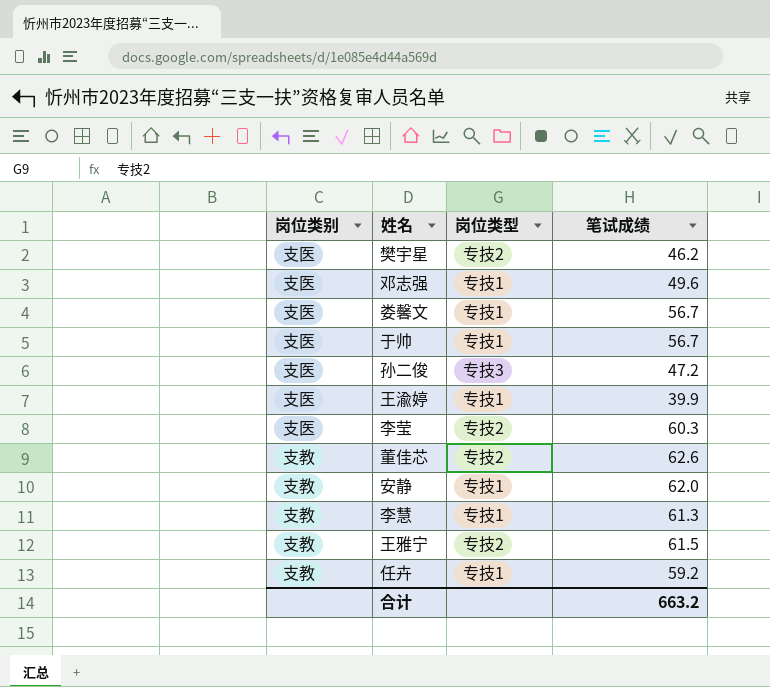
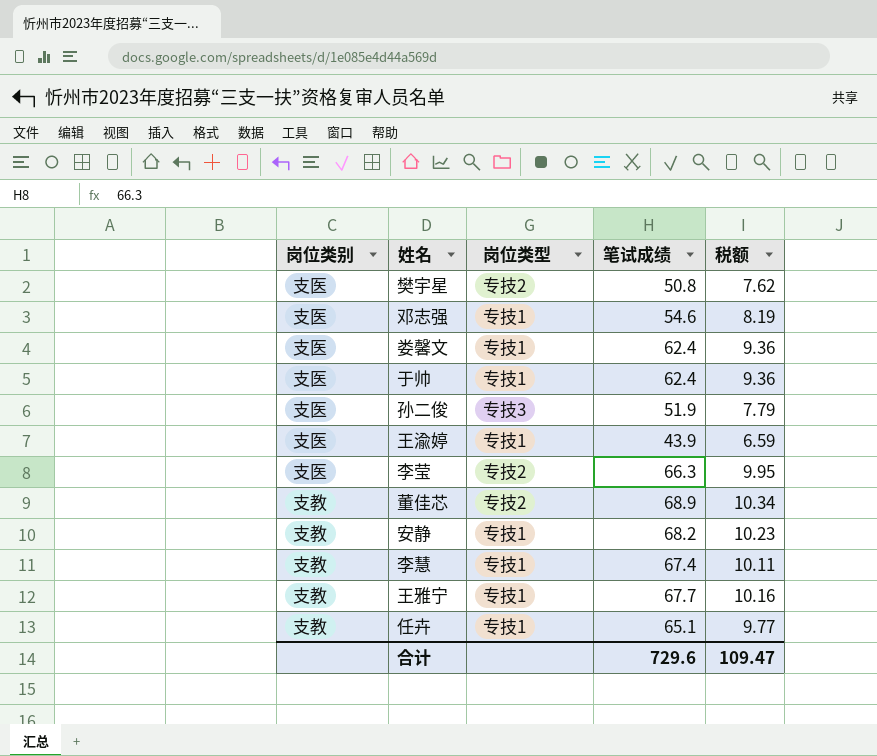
column 税额 | formula: none -> [笔试成绩] * 0.15
樊宇星 | 笔试成绩: 46.2 -> 50.8
邓志强 | 笔试成绩: 49.6 -> 54.6
娄馨文 | 笔试成绩: 56.7 -> 62.4
于帅 | 笔试成绩: 56.7 -> 62.4
孙二俊 | 笔试成绩: 47.2 -> 51.9
王渝婷 | 笔试成绩: 39.9 -> 43.9
李莹 | 笔试成绩: 60.3 -> 66.3
董佳芯 | 笔试成绩: 62.6 -> 68.9
安静 | 笔试成绩: 62.0 -> 68.2
李慧 | 笔试成绩: 61.3 -> 67.4
王雅宁 | 岗位类型: 专技2 -> 专技1
王雅宁 | 笔试成绩: 61.5 -> 67.7
任卉 | 笔试成绩: 59.2 -> 65.1
合计 | 笔试成绩: 663.2 -> 729.6

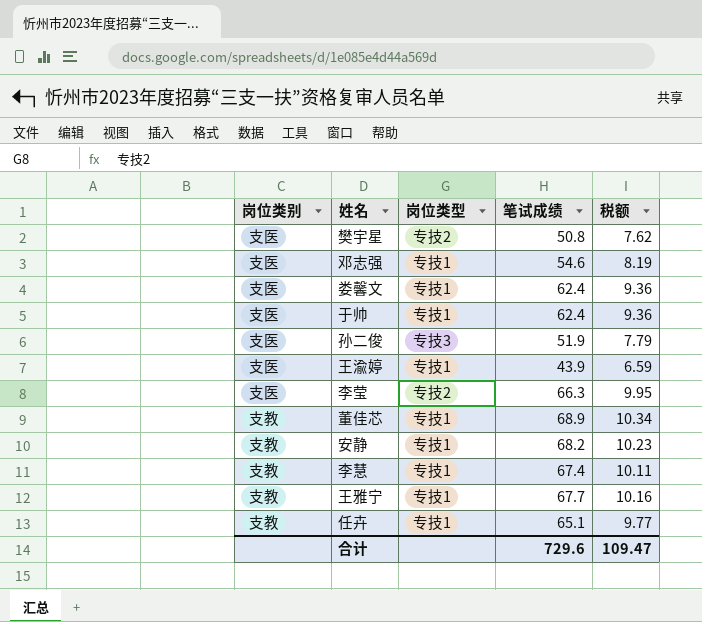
董佳芯 | 岗位类型: 专技2 -> 专技1

